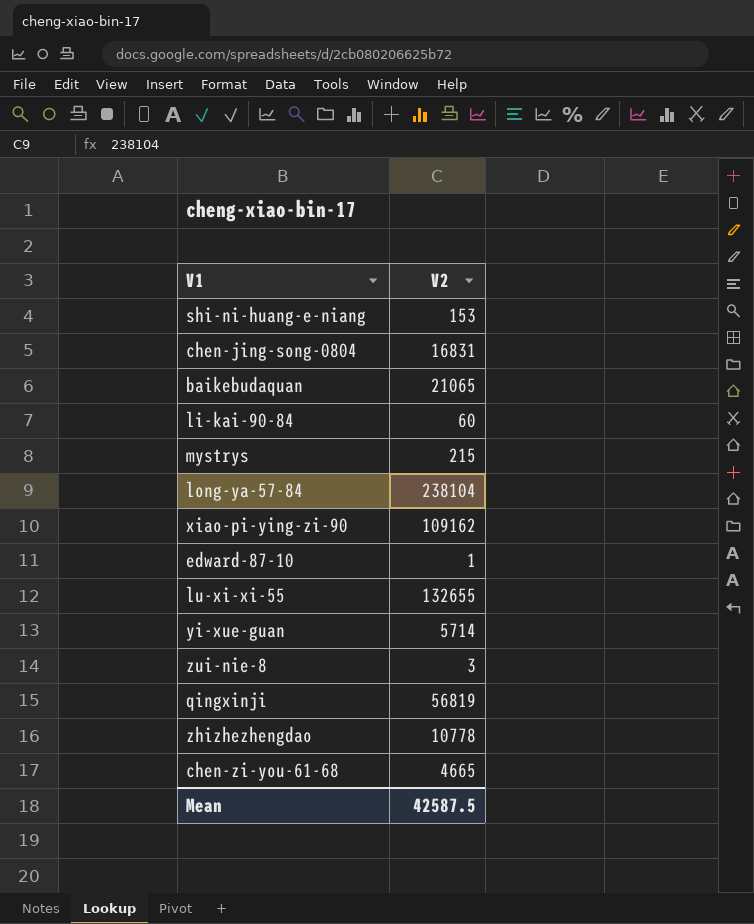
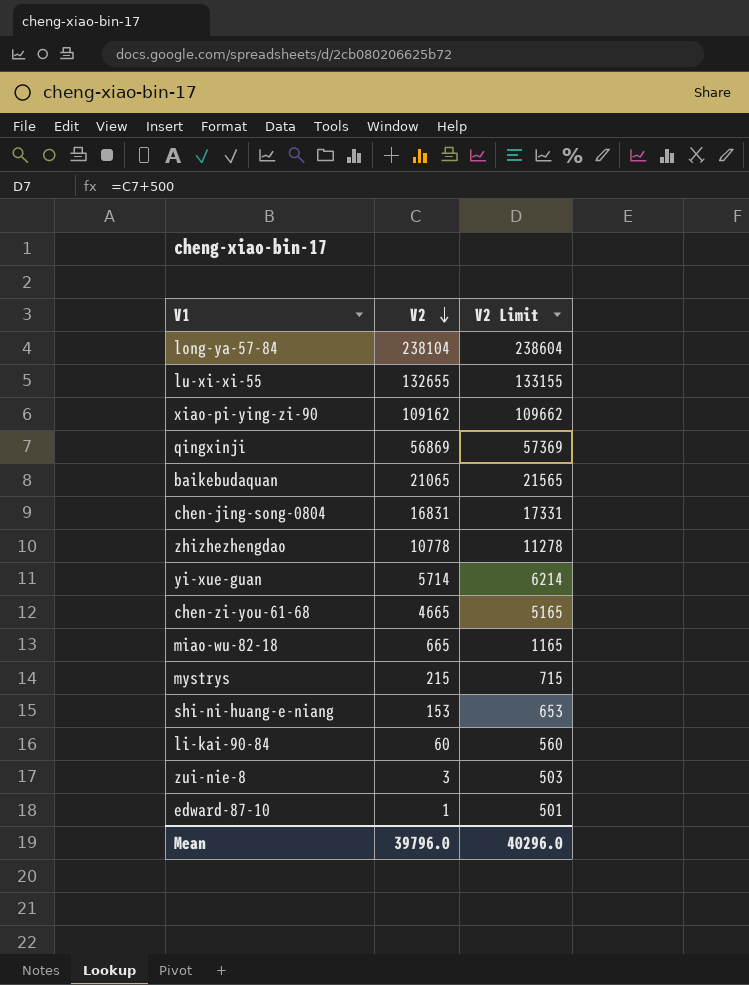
row order: none -> V2 descending
column V2 Limit | formula: none -> [V2] + 500
qingxinji | V2: 56819 -> 56869
row miao-wu-82-18: none -> 665 | 1165
Mean | V2: 42587.5 -> 39796.0

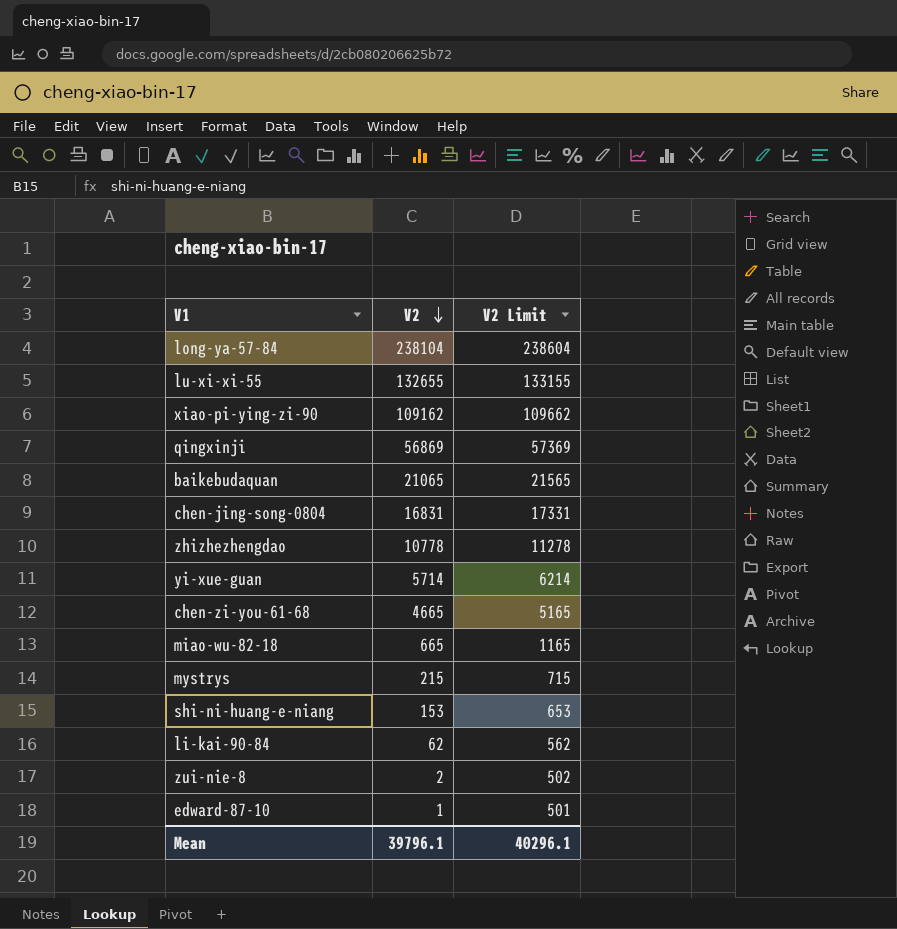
li-kai-90-84 | V2: 60 -> 62
li-kai-90-84 | V2 Limit: 560 -> 562
zui-nie-8 | V2: 3 -> 2
zui-nie-8 | V2 Limit: 503 -> 502
Mean | V2: 39796.0 -> 39796.1
Mean | V2 Limit: 40296.0 -> 40296.1

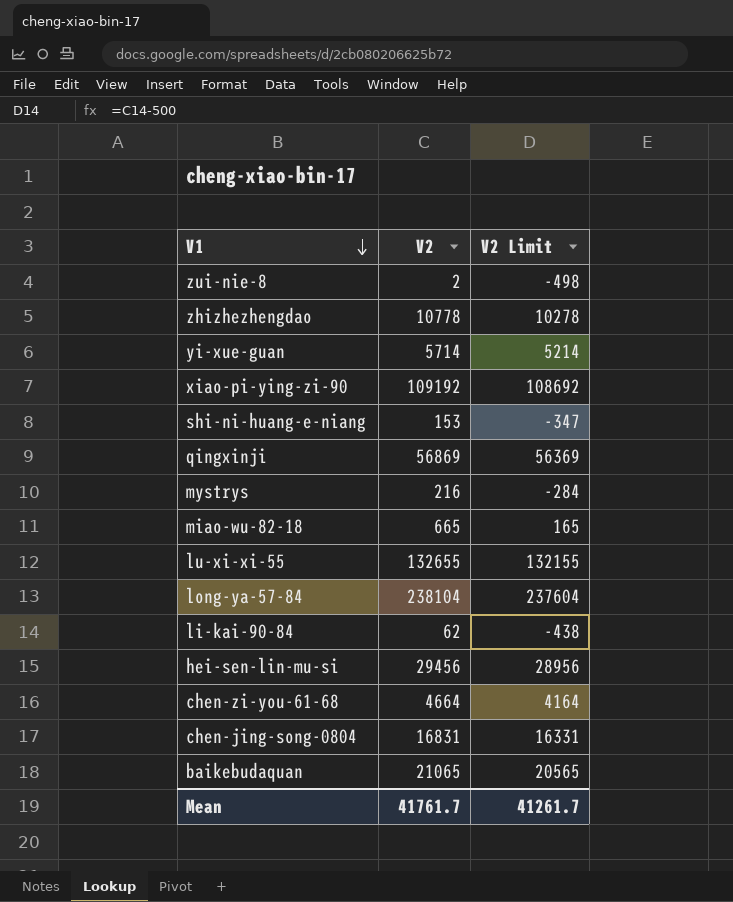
row order: V2 descending -> V1 descending
column V2 Limit | formula: [V2] + 500 -> [V2] - 500
row edward-87-10: 1 | 501 -> none
xiao-pi-ying-zi-90 | V2: 109162 -> 109192
mystrys | V2: 215 -> 216
row hei-sen-lin-mu-si: none -> 29456 | 28956
chen-zi-you-61-68 | V2: 4665 -> 4664
Mean | V2: 39796.1 -> 41761.7
Mean | V2 Limit: 40296.1 -> 41261.7

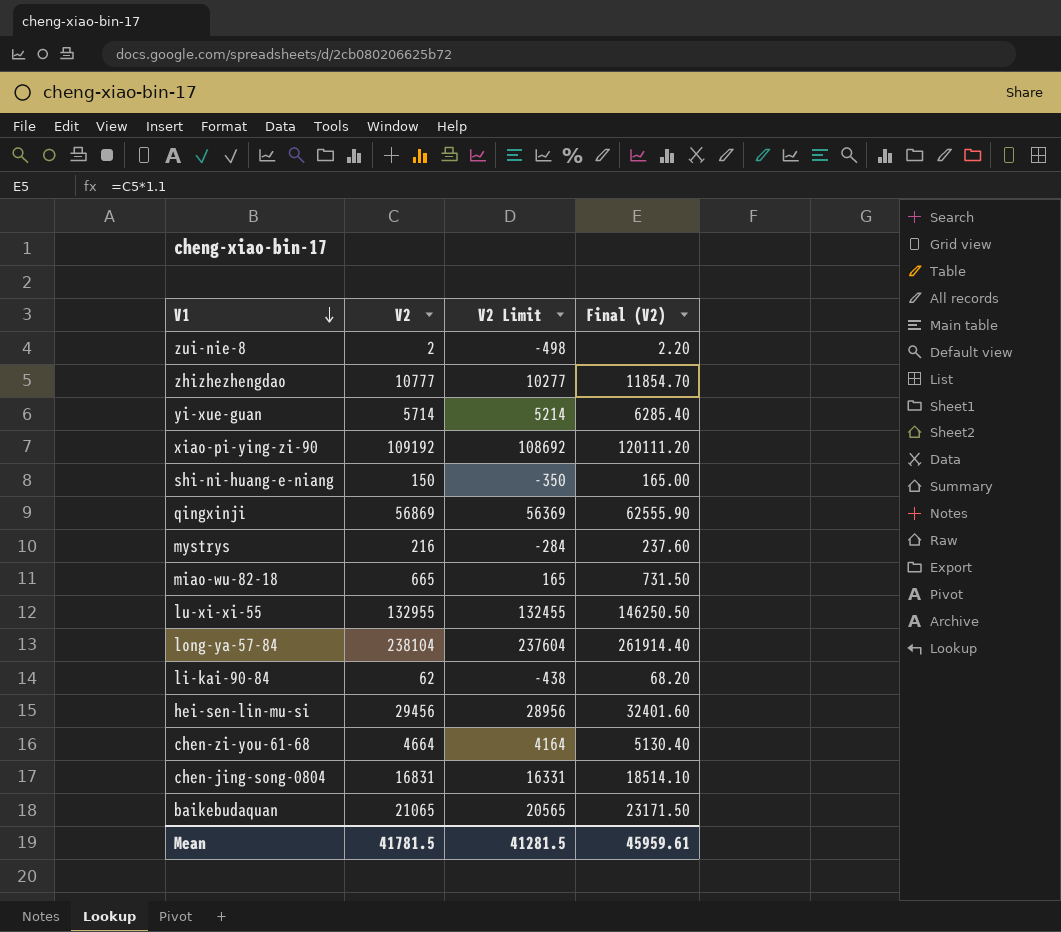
column Final (V2) | formula: none -> [V2] * 1.1
zhizhezhengdao | V2: 10778 -> 10777
zhizhezhengdao | V2 Limit: 10278 -> 10277
shi-ni-huang-e-niang | V2: 153 -> 150
shi-ni-huang-e-niang | V2 Limit: -347 -> -350
lu-xi-xi-55 | V2: 132655 -> 132955
lu-xi-xi-55 | V2 Limit: 132155 -> 132455
Mean | V2: 41761.7 -> 41781.5
Mean | V2 Limit: 41261.7 -> 41281.5

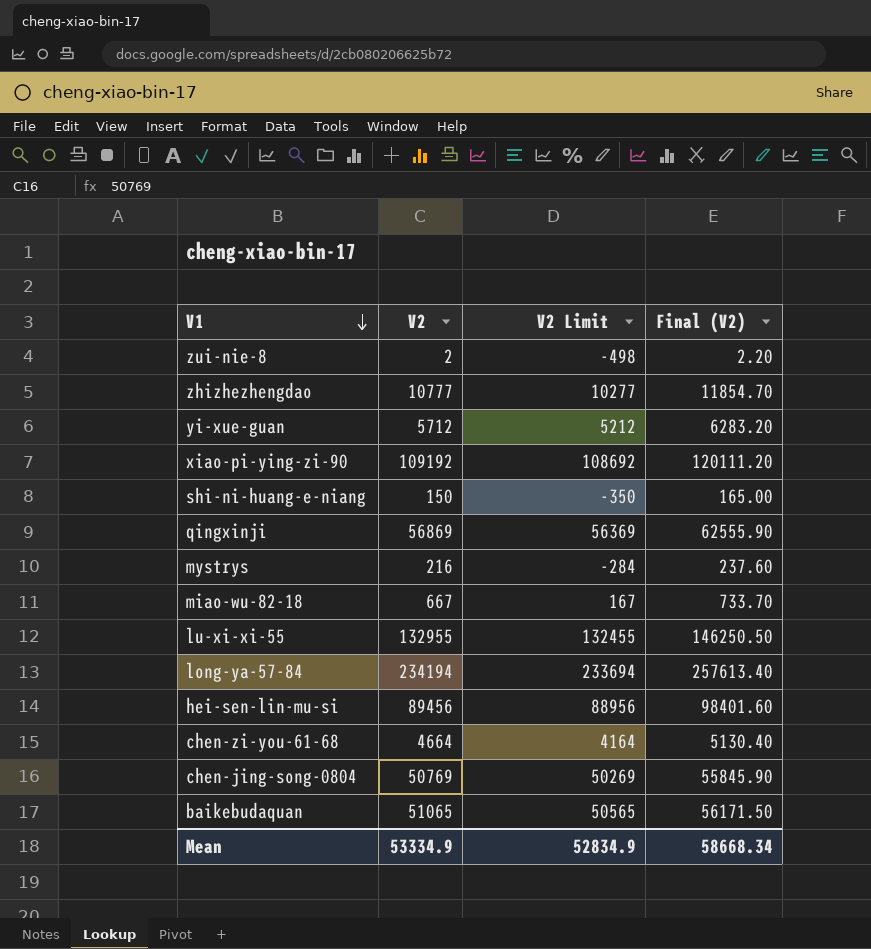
row li-kai-90-84: 62 | -438 | 68.20 -> none
yi-xue-guan | V2: 5714 -> 5712
yi-xue-guan | V2 Limit: 5214 -> 5212
yi-xue-guan | Final (V2): 6285.40 -> 6283.20
miao-wu-82-18 | V2: 665 -> 667
miao-wu-82-18 | V2 Limit: 165 -> 167
miao-wu-82-18 | Final (V2): 731.50 -> 733.70
long-ya-57-84 | V2: 238104 -> 234194
long-ya-57-84 | V2 Limit: 237604 -> 233694
long-ya-57-84 | Final (V2): 261914.40 -> 257613.40
hei-sen-lin-mu-si | V2: 29456 -> 89456
hei-sen-lin-mu-si | V2 Limit: 28956 -> 88956
hei-sen-lin-mu-si | Final (V2): 32401.60 -> 98401.60
chen-jing-song-0804 | V2: 16831 -> 50769
chen-jing-song-0804 | V2 Limit: 16331 -> 50269
chen-jing-song-0804 | Final (V2): 18514.10 -> 55845.90
baikebudaquan | V2: 21065 -> 51065
baikebudaquan | V2 Limit: 20565 -> 50565
baikebudaquan | Final (V2): 23171.50 -> 56171.50
Mean | V2: 41781.5 -> 53334.9
Mean | V2 Limit: 41281.5 -> 52834.9
Mean | Final (V2): 45959.61 -> 58668.34

